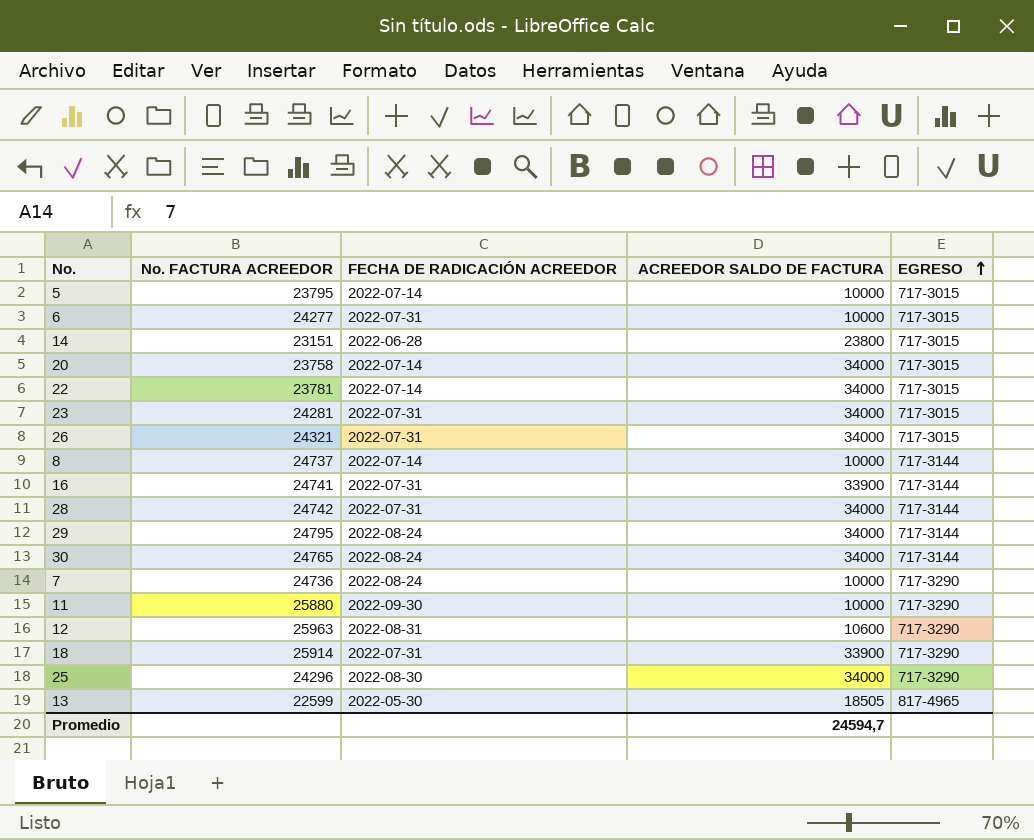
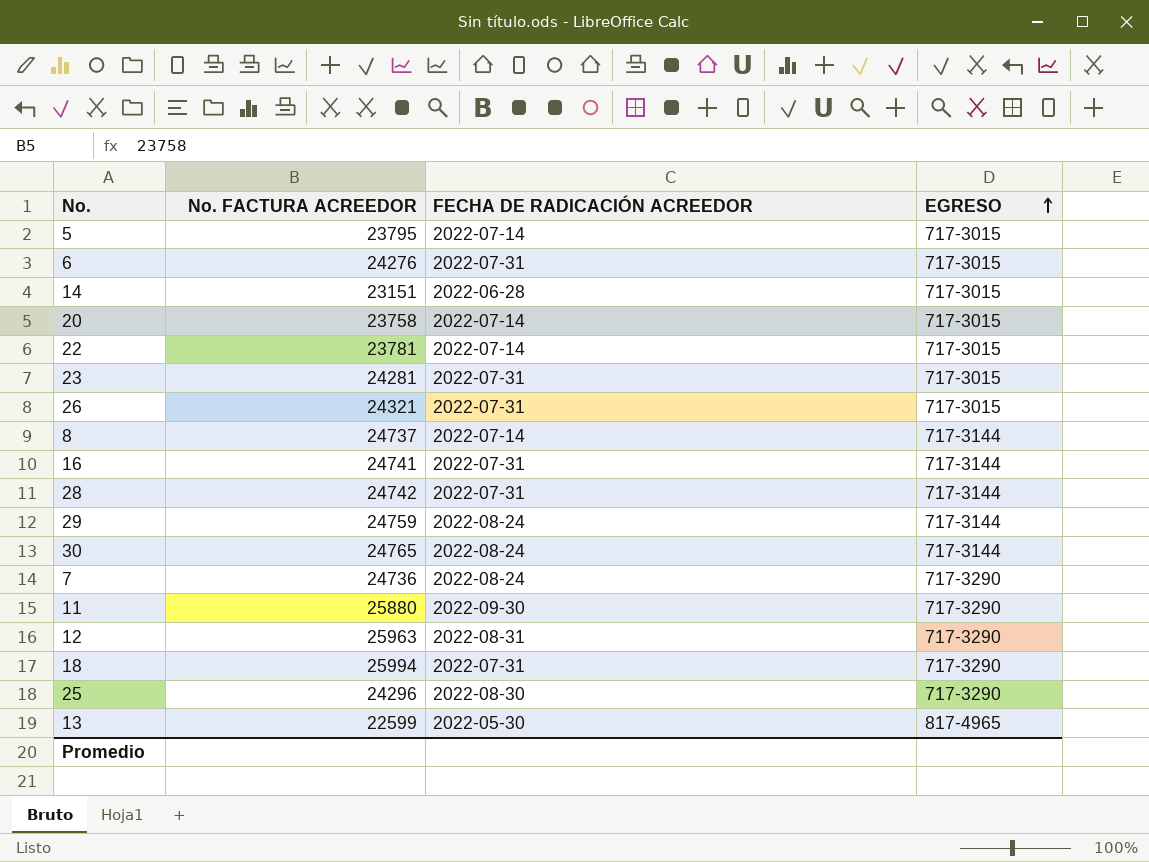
column ACREEDOR SALDO DE FACTURA | position: 4 -> none
6 | No. FACTURA ACREEDOR: 24277 -> 24276
29 | No. FACTURA ACREEDOR: 24795 -> 24759
18 | No. FACTURA ACREEDOR: 25914 -> 25994

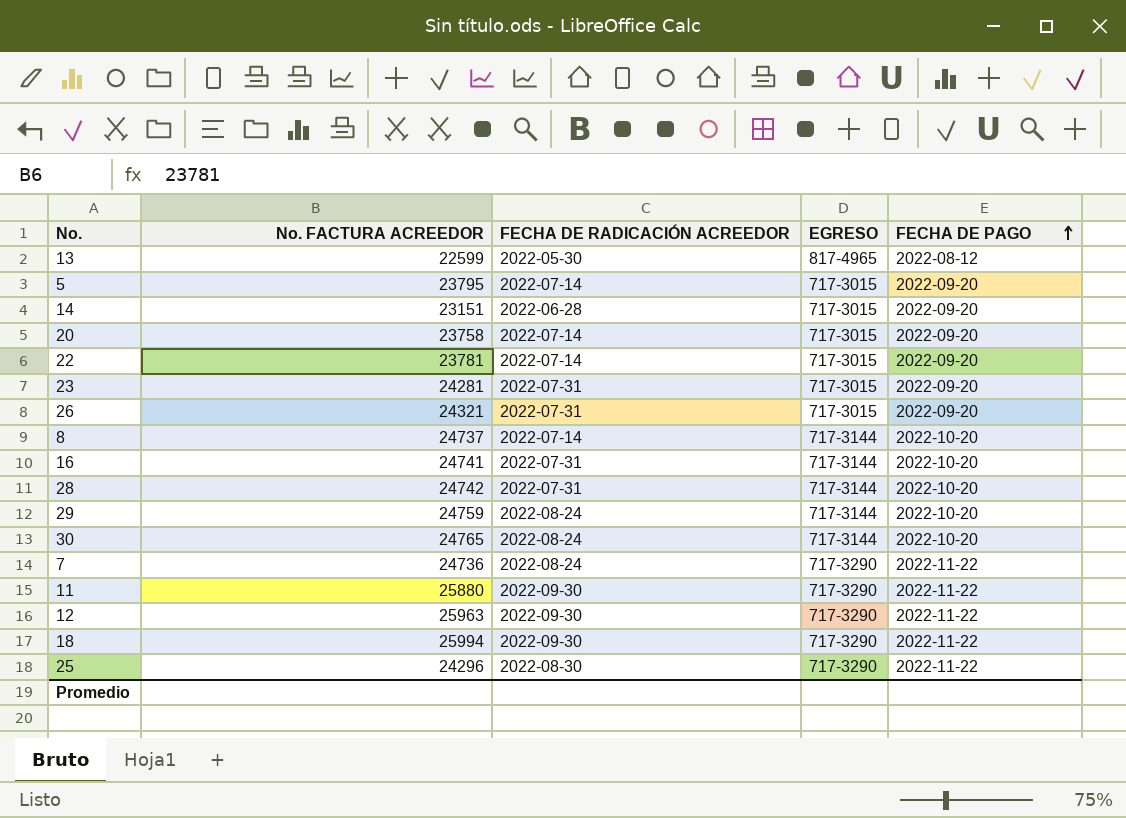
row order: EGRESO ascending -> FECHA DE PAGO ascending
column FECHA DE PAGO | position: none -> 5
row 6: 24276 | 2022-07-31 | 717-3015 -> none
12 | FECHA DE RADICACIÓN ACREEDOR: 2022-08-31 -> 2022-09-30
18 | FECHA DE RADICACIÓN ACREEDOR: 2022-07-31 -> 2022-09-30

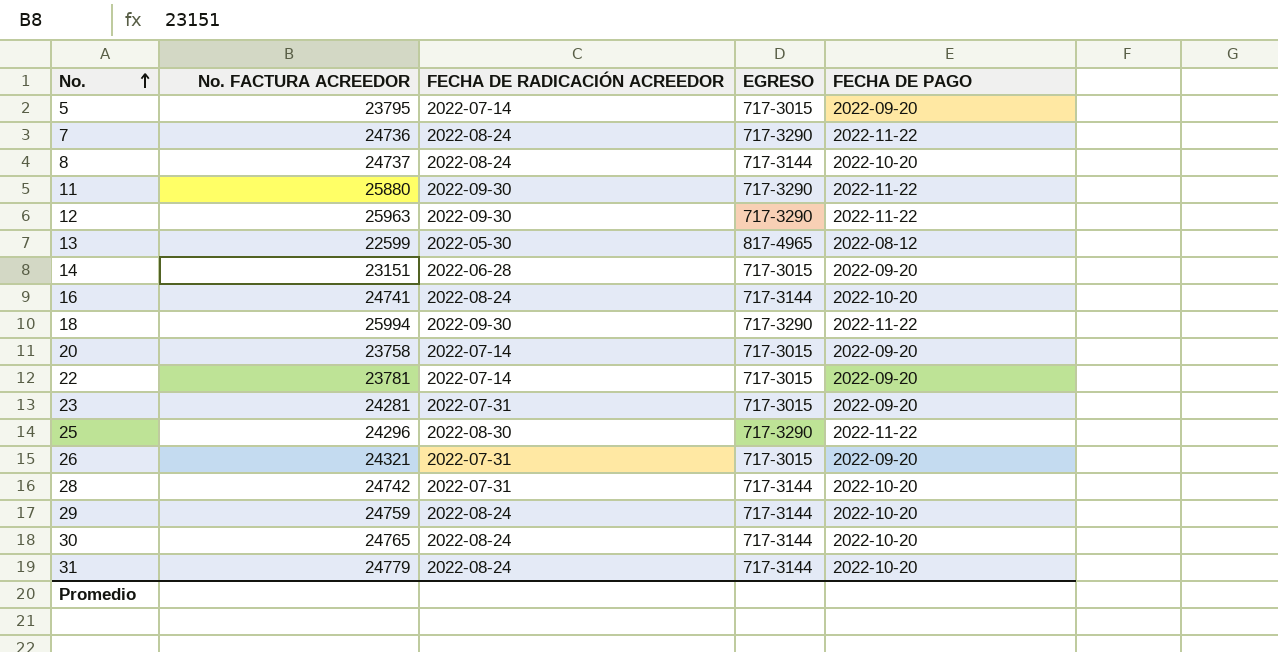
row order: FECHA DE PAGO ascending -> No. ascending
8 | FECHA DE RADICACIÓN ACREEDOR: 2022-07-14 -> 2022-08-24
16 | FECHA DE RADICACIÓN ACREEDOR: 2022-07-31 -> 2022-08-24
row 31: none -> 24779 | 2022-08-24 | 717-3144 | 2022-10-20

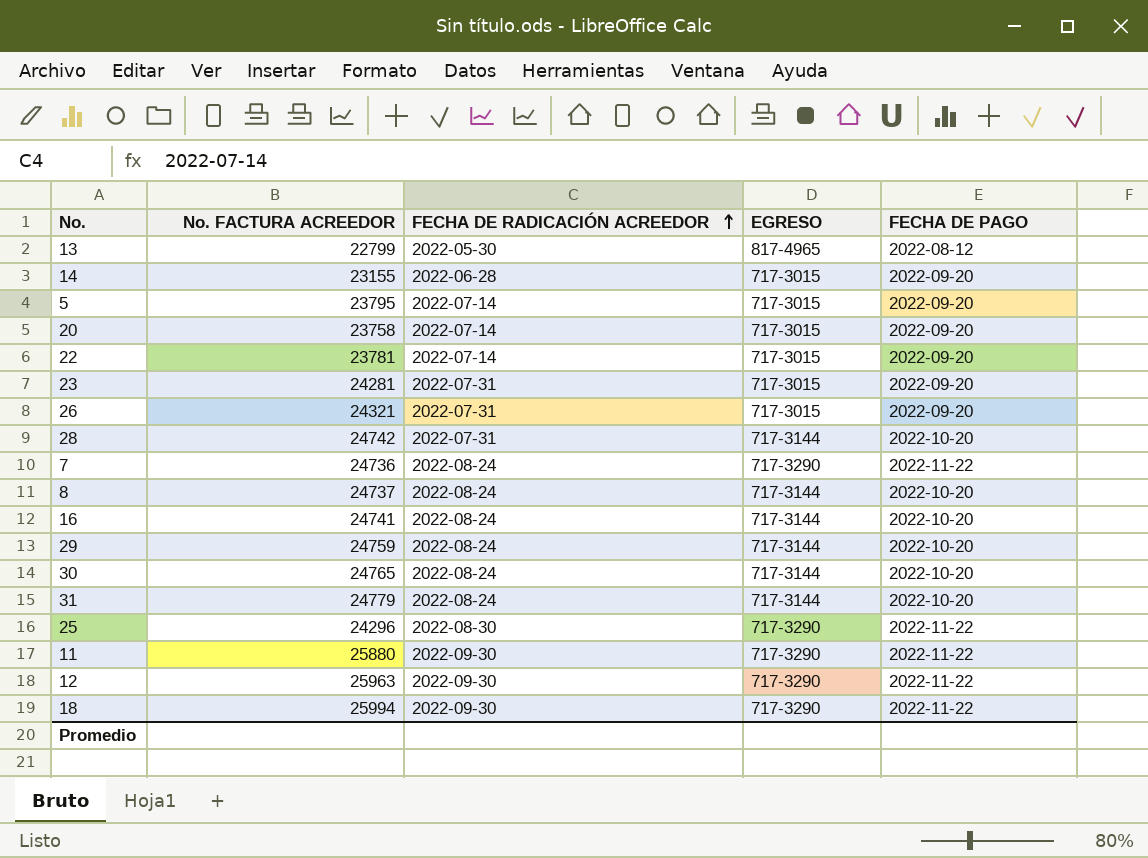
row order: No. ascending -> FECHA DE RADICACIÓN ACREEDOR ascending
13 | No. FACTURA ACREEDOR: 22599 -> 22799
14 | No. FACTURA ACREEDOR: 23151 -> 23155

